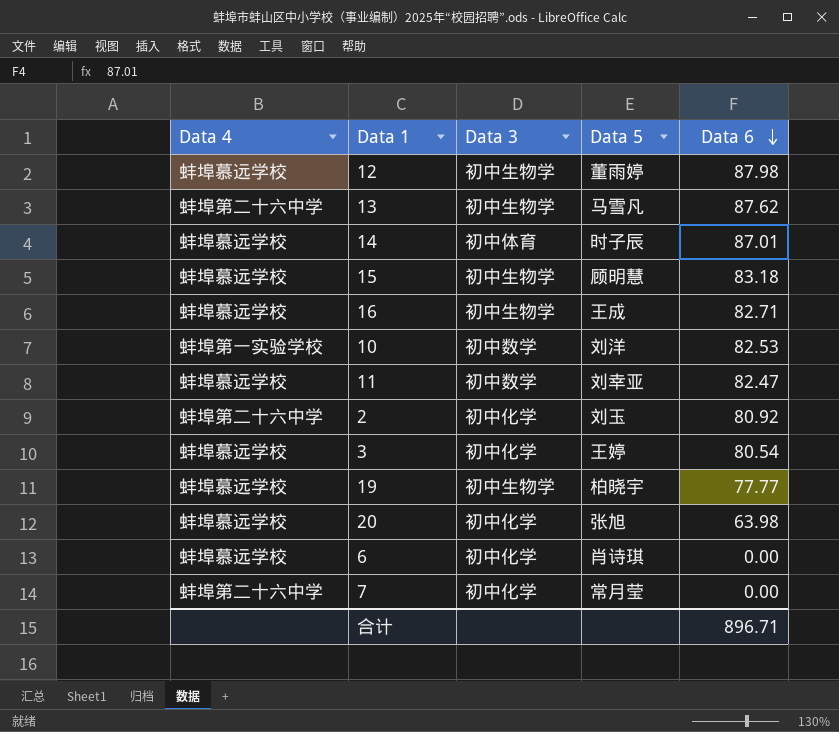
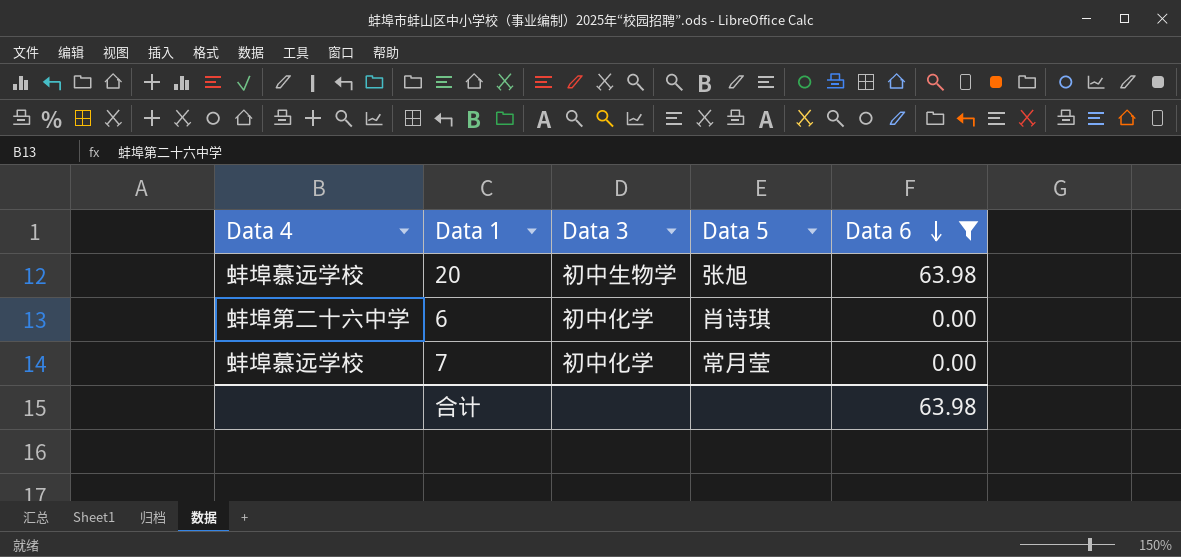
filter: none -> Data 6 <= 63.98
20 | Data 3: 初中化学 -> 初中生物学
6 | Data 4: 蚌埠慕远学校 -> 蚌埠第二十六中学
7 | Data 4: 蚌埠第二十六中学 -> 蚌埠慕远学校
合计 | Data 6: 896.71 -> 63.98

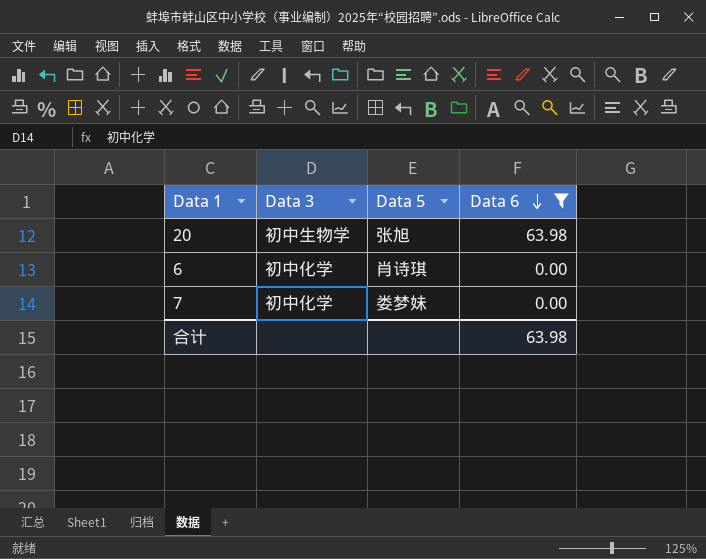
column Data 4 | position: 1 -> none
7 | Data 5: 常月莹 -> 娄梦妹

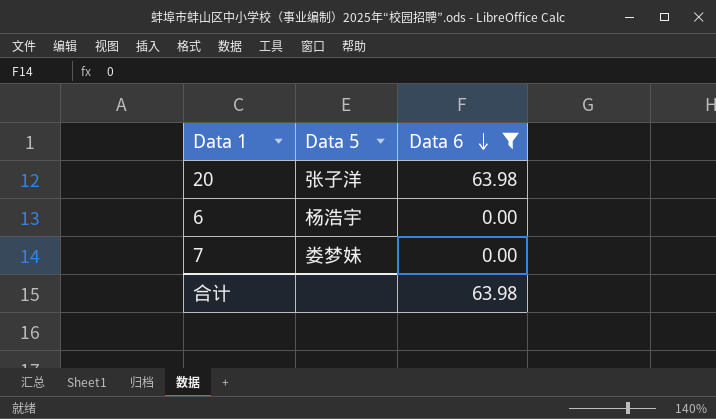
column Data 3 | position: 2 -> none
20 | Data 5: 张旭 -> 张子洋
6 | Data 5: 肖诗琪 -> 杨浩宇

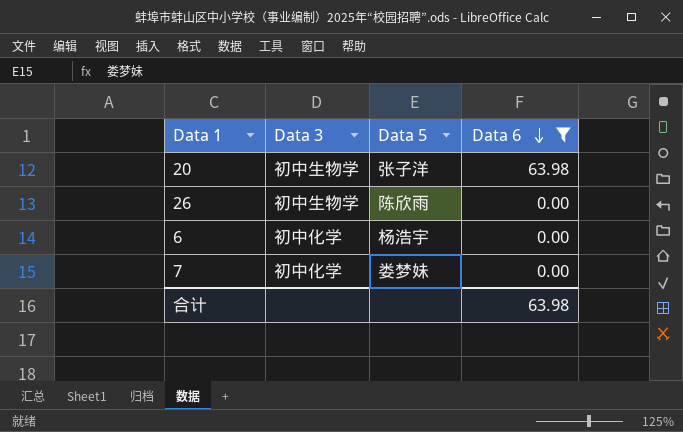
column Data 3 | position: none -> 2
row 26: none -> 初中生物学 | 陈欣雨 | 0.00

